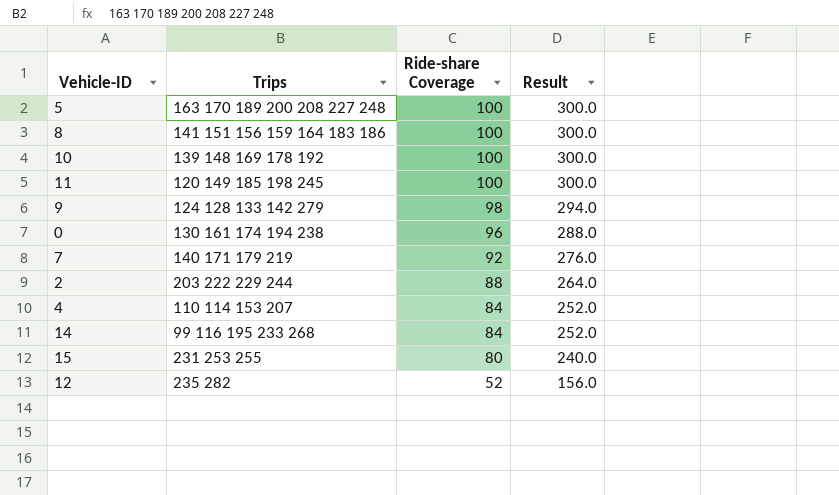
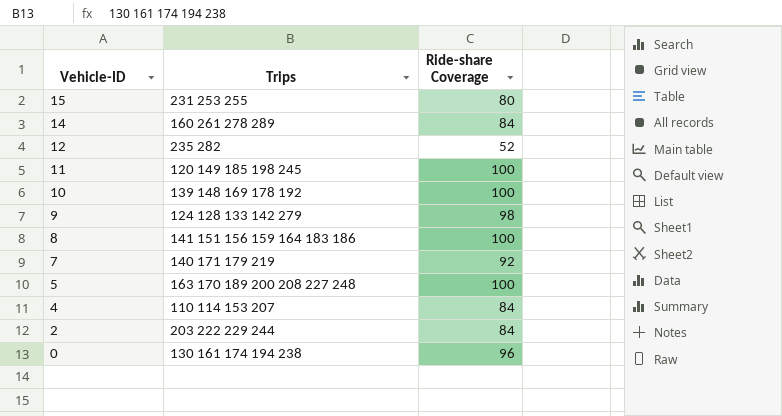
row order: Ride-share Coverage descending -> Vehicle-ID descending
column Result | formula: [Ride-share Coverage] * 3 -> none
14 | Trips: 99 116 195 233 268 -> 160 261 278 289
2 | Ride-share Coverage: 88 -> 84

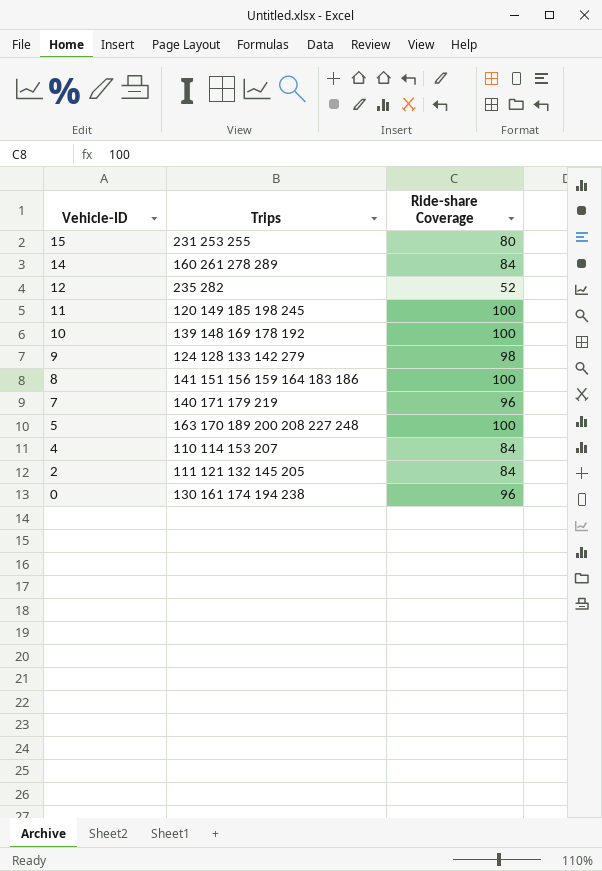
7 | Ride-share Coverage: 92 -> 96
2 | Trips: 203 222 229 244 -> 111 121 132 145 205

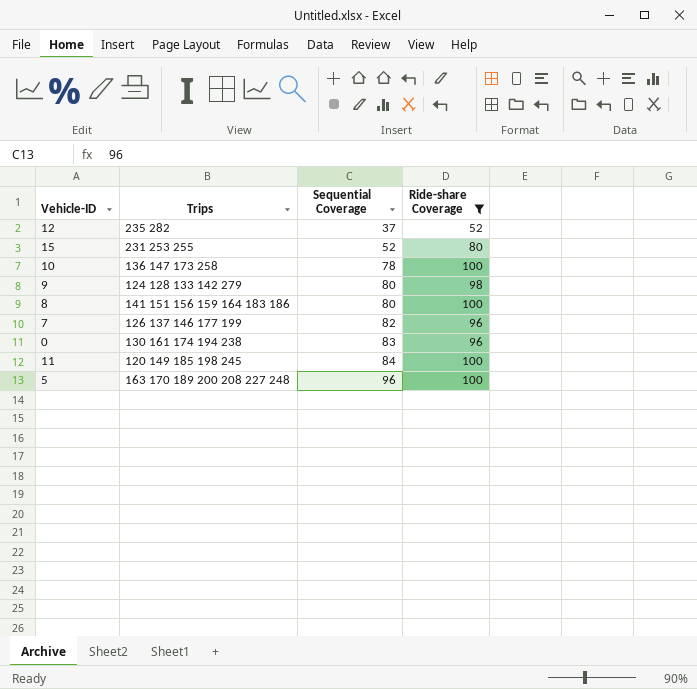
filter: none -> Ride-share Coverage != 84
row order: Vehicle-ID descending -> Sequential Coverage ascending
column Sequential Coverage | position: none -> 3
10 | Trips: 139 148 169 178 192 -> 136 147 173 258
7 | Trips: 140 171 179 219 -> 126 137 146 177 199

